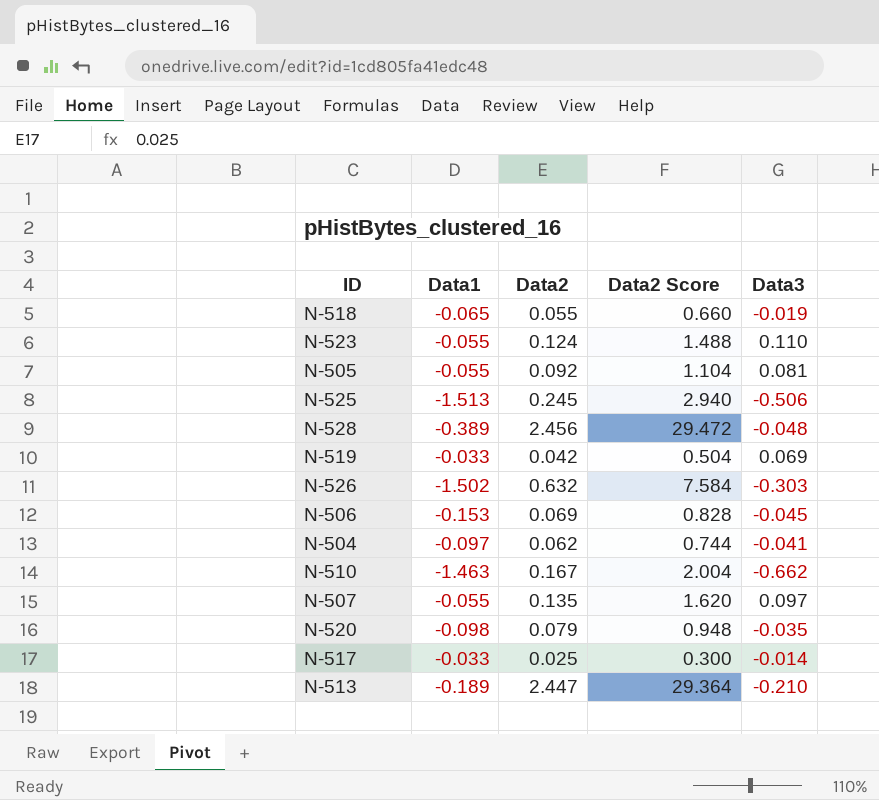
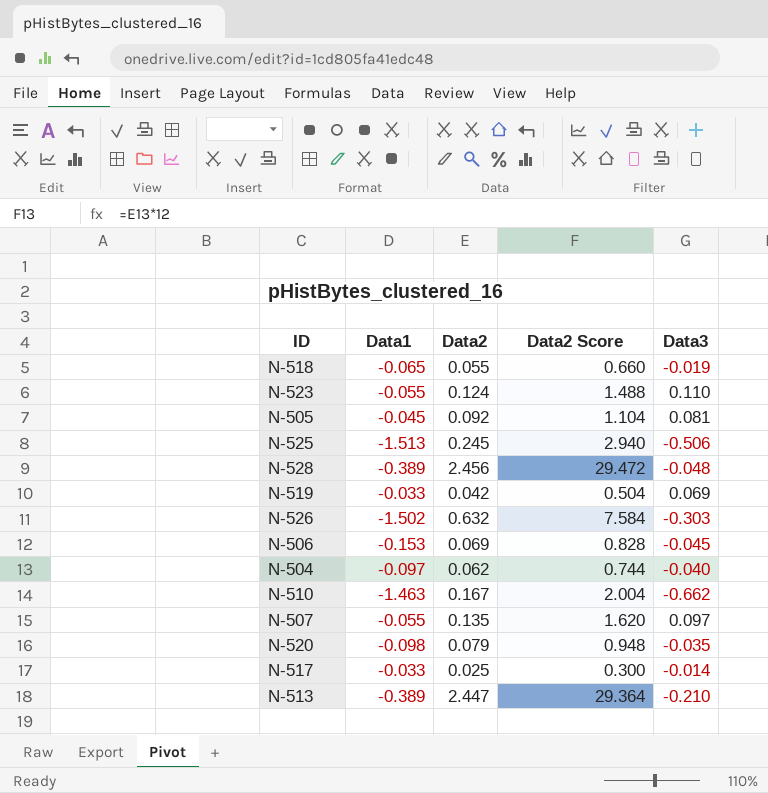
N-505 | Data1: -0.055 -> -0.045
N-504 | Data3: -0.041 -> -0.040
N-513 | Data1: -0.189 -> -0.389

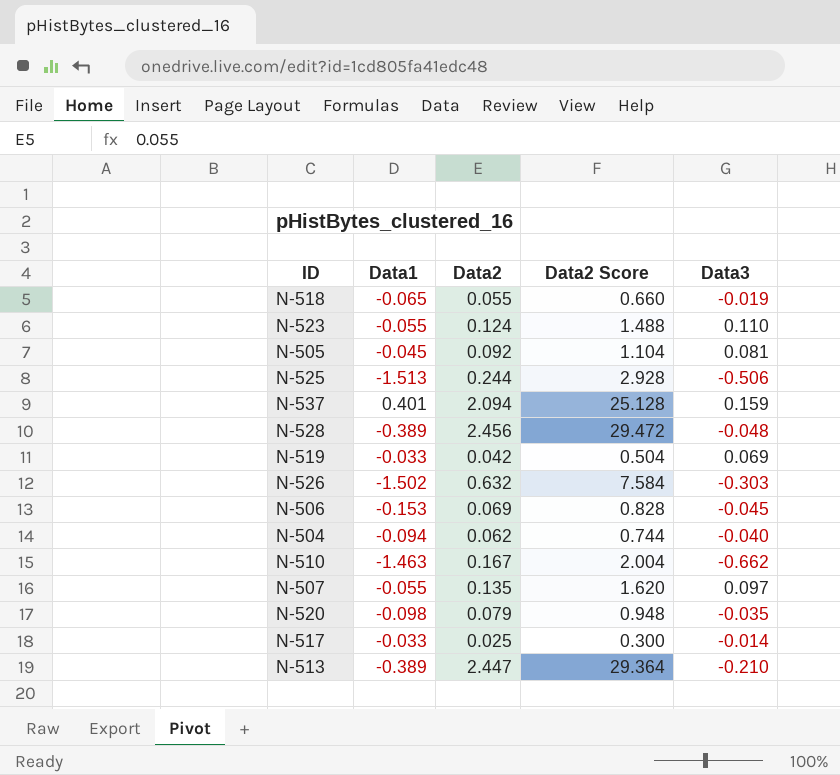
N-525 | Data2: 0.245 -> 0.244
N-525 | Data2 Score: 2.940 -> 2.928
row N-537: none -> 0.401 | 2.094 | 25.128 | 0.159
N-504 | Data1: -0.097 -> -0.094

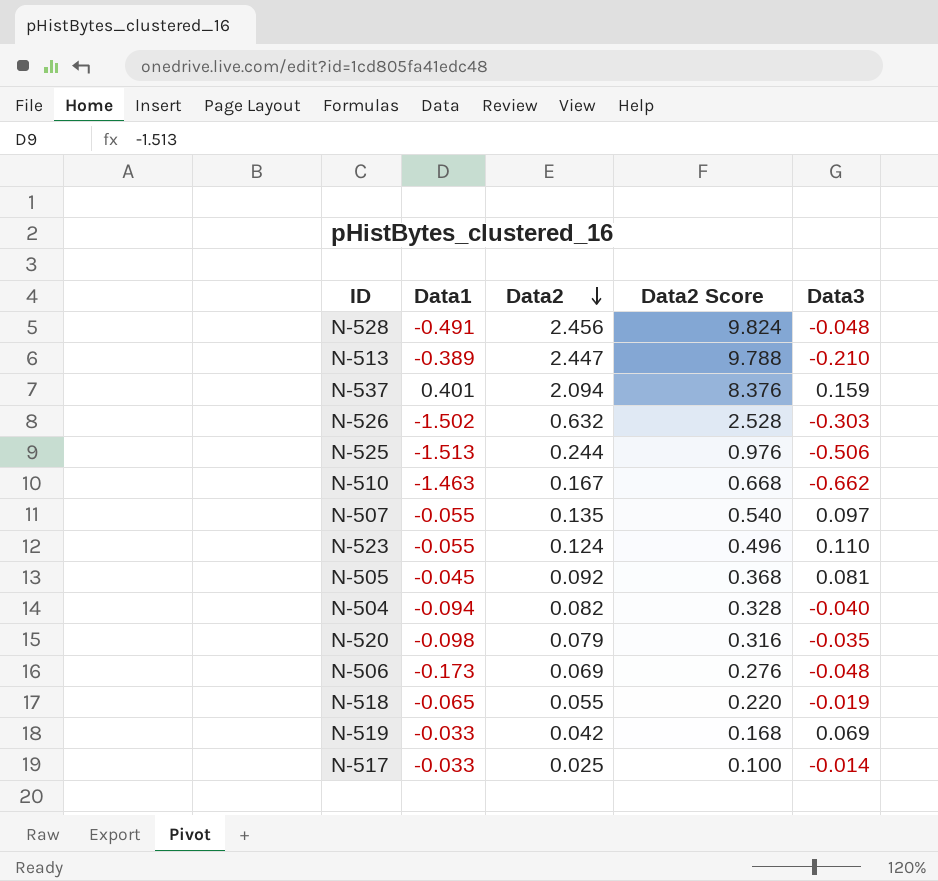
row order: none -> Data2 descending
column Data2 Score | formula: [Data2] * 12 -> [Data2] * 4
N-528 | Data1: -0.389 -> -0.491
N-504 | Data2: 0.062 -> 0.082
N-506 | Data1: -0.153 -> -0.173
N-506 | Data3: -0.045 -> -0.048

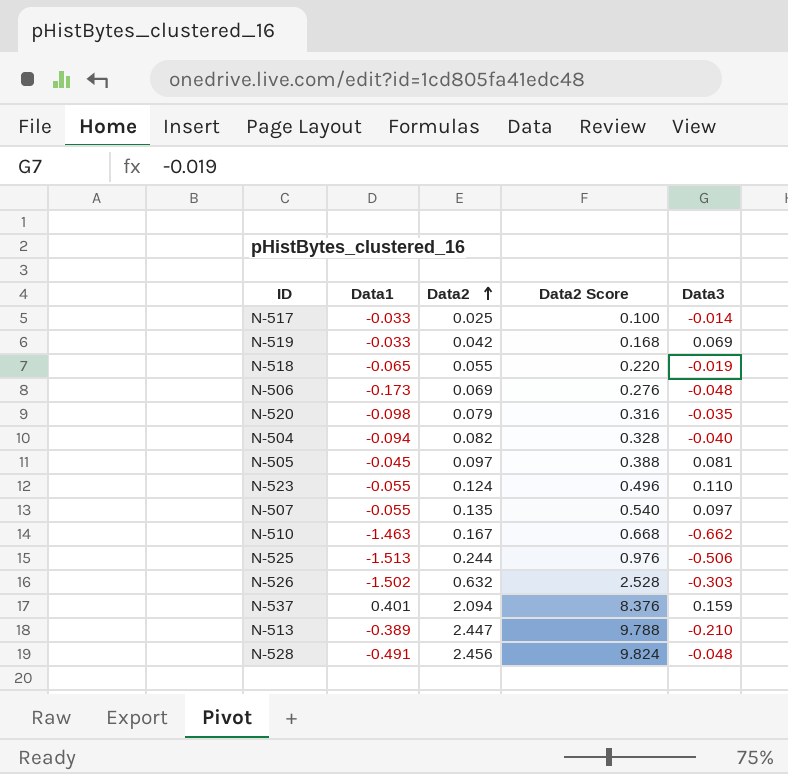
row order: Data2 descending -> Data2 ascending
N-505 | Data2: 0.092 -> 0.097
N-505 | Data2 Score: 0.368 -> 0.388

